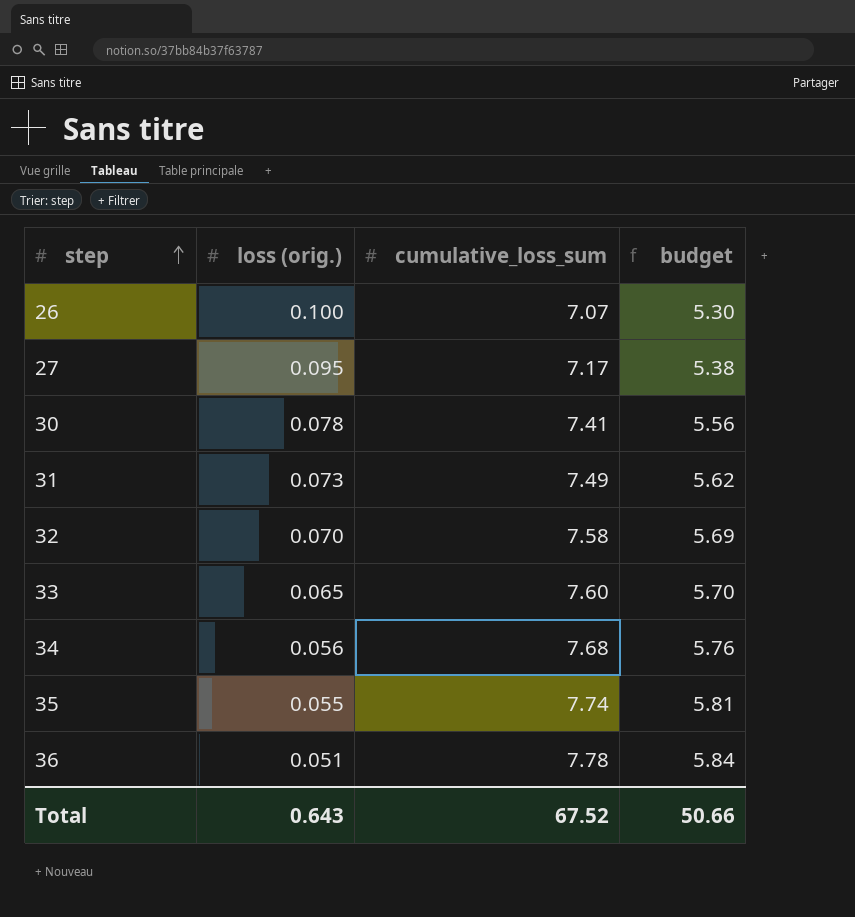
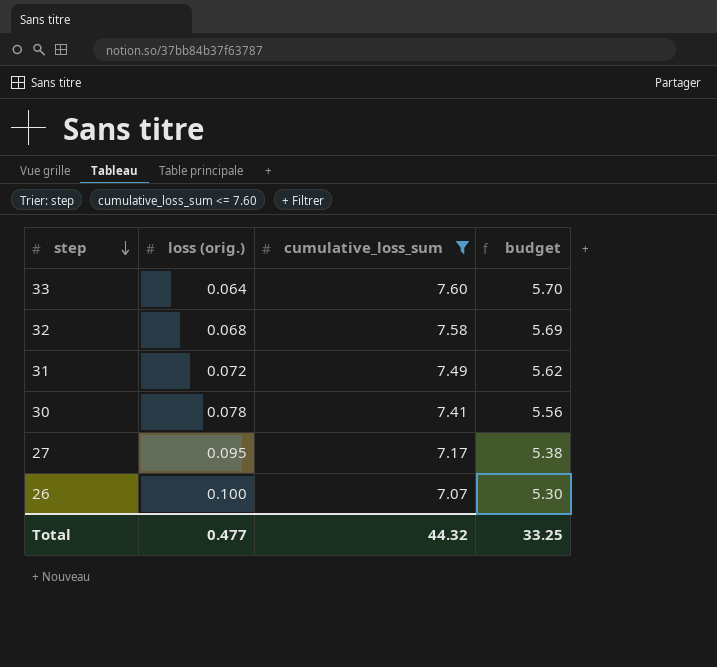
filter: none -> cumulative_loss_sum <= 7.60
row order: step ascending -> step descending
33 | loss (orig.): 0.065 -> 0.064
32 | loss (orig.): 0.070 -> 0.068
31 | loss (orig.): 0.073 -> 0.072
Total | loss (orig.): 0.643 -> 0.477
Total | cumulative_loss_sum: 67.52 -> 44.32
Total | budget: 50.66 -> 33.25

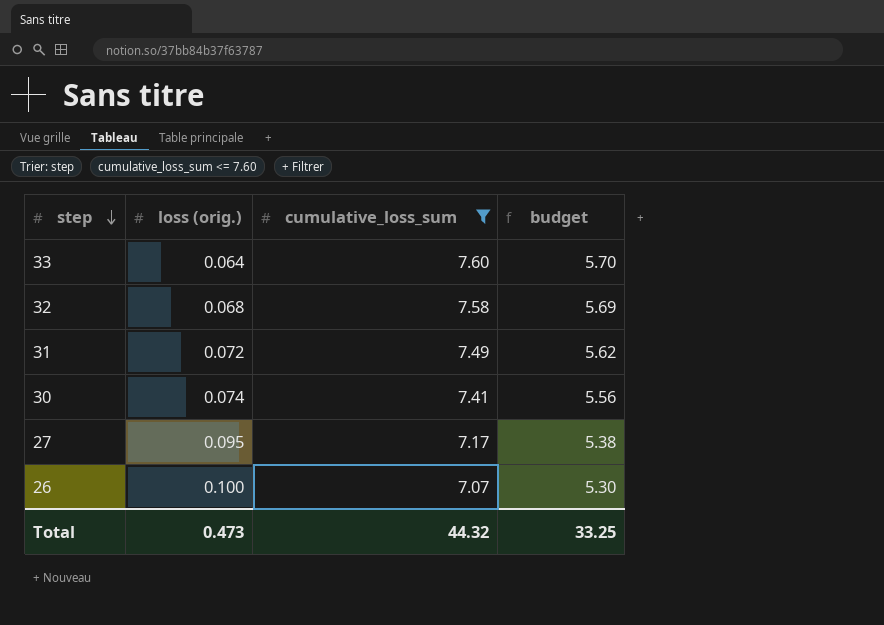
30 | loss (orig.): 0.078 -> 0.074
Total | loss (orig.): 0.477 -> 0.473

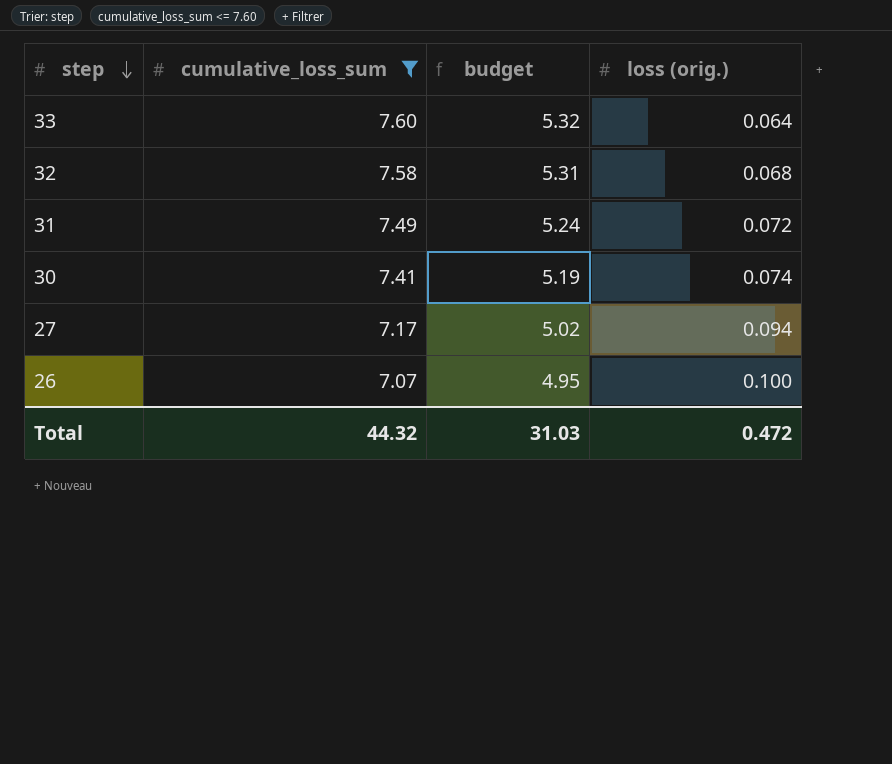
column budget | formula: [cumulative_loss_sum] * 0.75 -> [cumulative_loss_sum] * 0.7
column loss (orig.) | position: 2 -> 4
27 | loss (orig.): 0.095 -> 0.094
Total | budget: 33.25 -> 31.03
Total | loss (orig.): 0.473 -> 0.472

